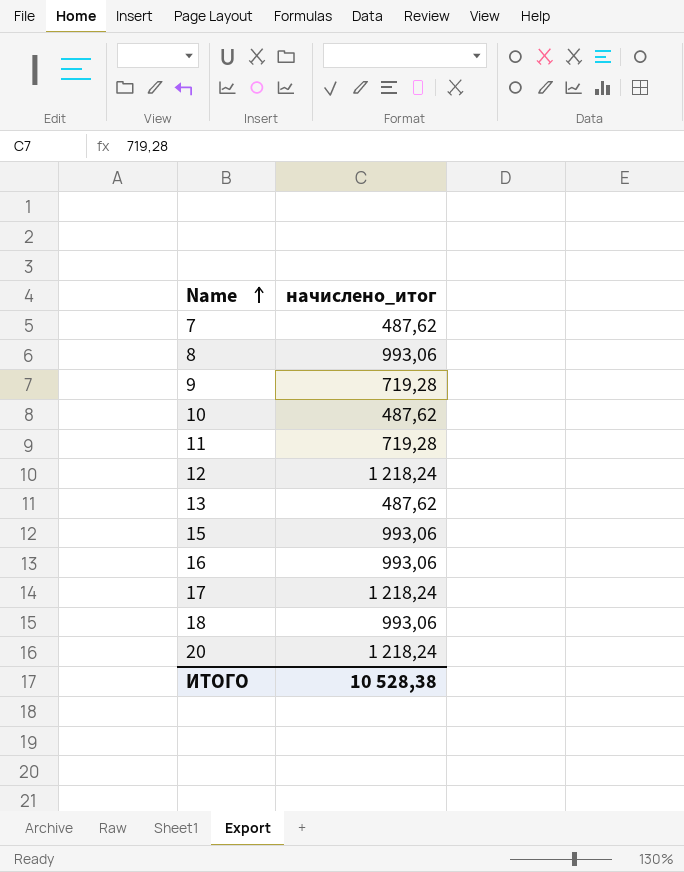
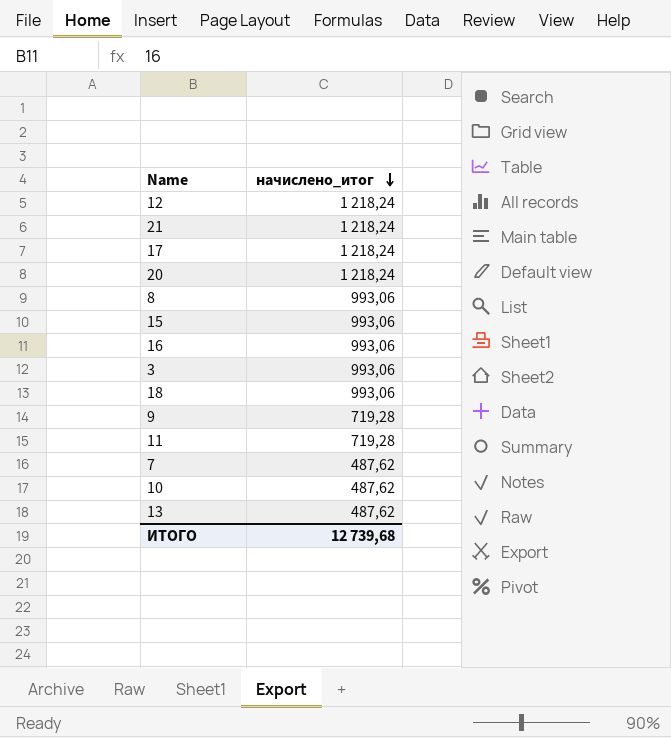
row order: Name ascending -> начислено_итог descending
row 21: none -> 1 218,24
row 3: none -> 993,06
ИТОГО | начислено_итог: 10 528,38 -> 12 739,68

